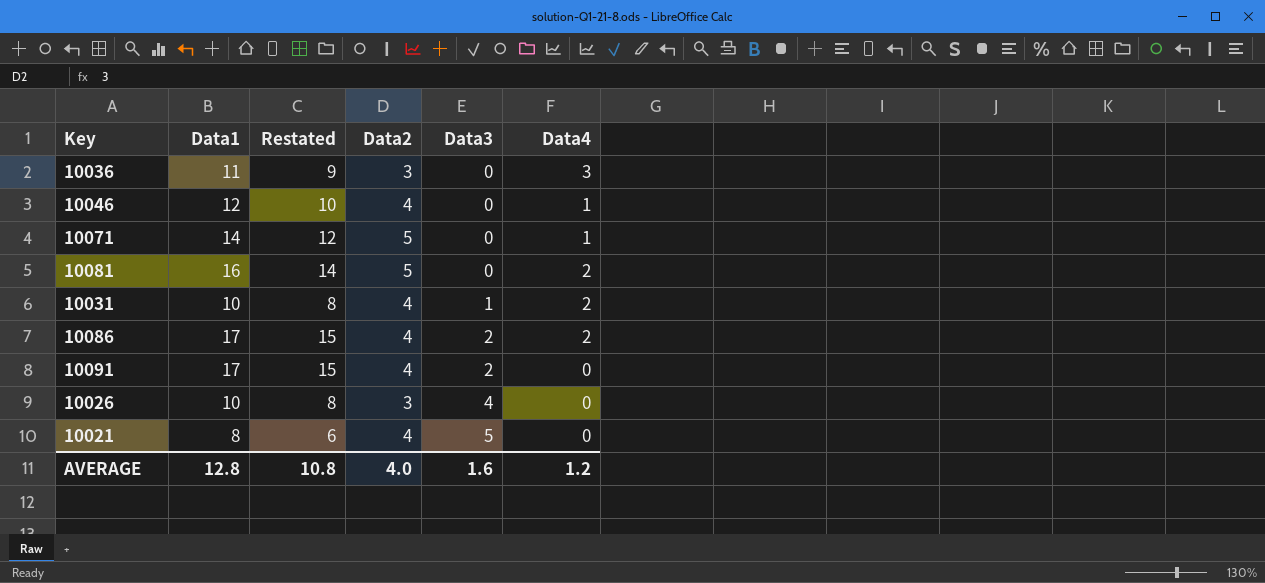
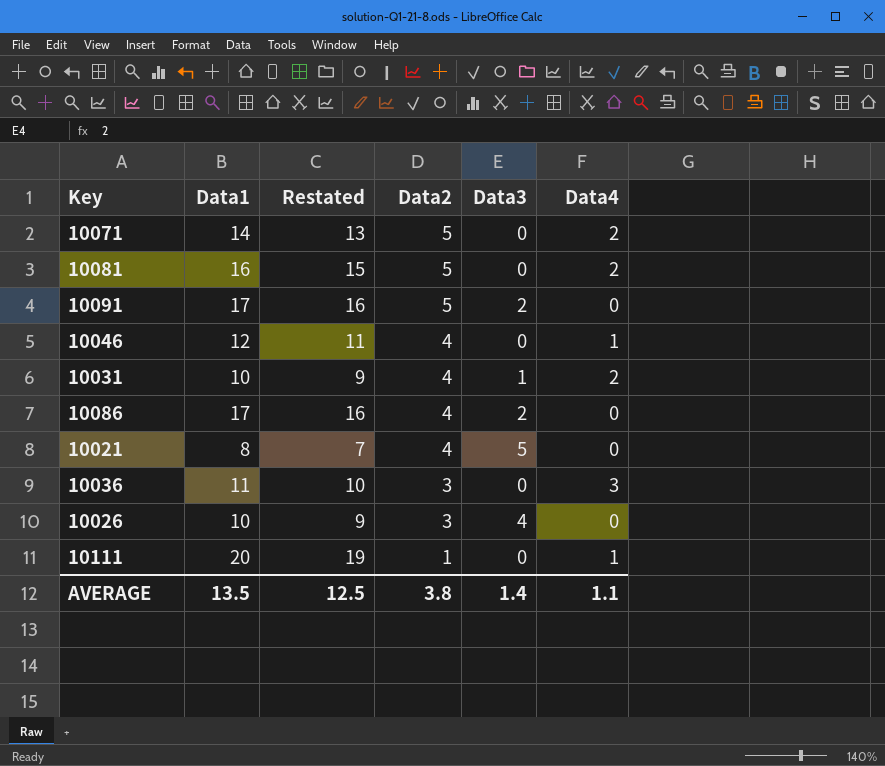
row order: Data3 ascending -> Data2 descending
column Restated | formula: [Data1] - 2 -> [Data1] - 1
10071 | Data4: 1 -> 2
10091 | Data2: 4 -> 5
10086 | Data4: 2 -> 0
row 10111: none -> 20 | 19 | 1 | 0 | 1
AVERAGE | Data1: 12.8 -> 13.5
AVERAGE | Restated: 10.8 -> 12.5
AVERAGE | Data2: 4.0 -> 3.8
AVERAGE | Data3: 1.6 -> 1.4
AVERAGE | Data4: 1.2 -> 1.1

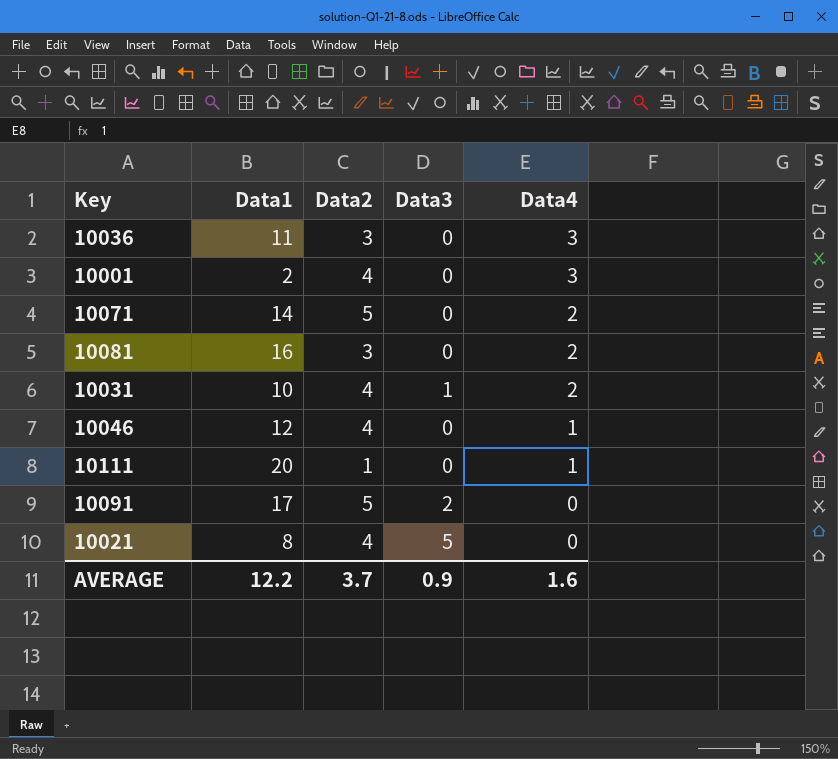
row order: Data2 descending -> Data4 descending
column Restated | formula: [Data1] - 1 -> none
row 10086: 17 | 16 | 4 | 2 | 0 -> none
row 10026: 10 | 9 | 3 | 4 | 0 -> none
row 10001: none -> 2 | 4 | 0 | 3
10081 | Data2: 5 -> 3
AVERAGE | Data1: 13.5 -> 12.2
AVERAGE | Data2: 3.8 -> 3.7
AVERAGE | Data3: 1.4 -> 0.9
AVERAGE | Data4: 1.1 -> 1.6

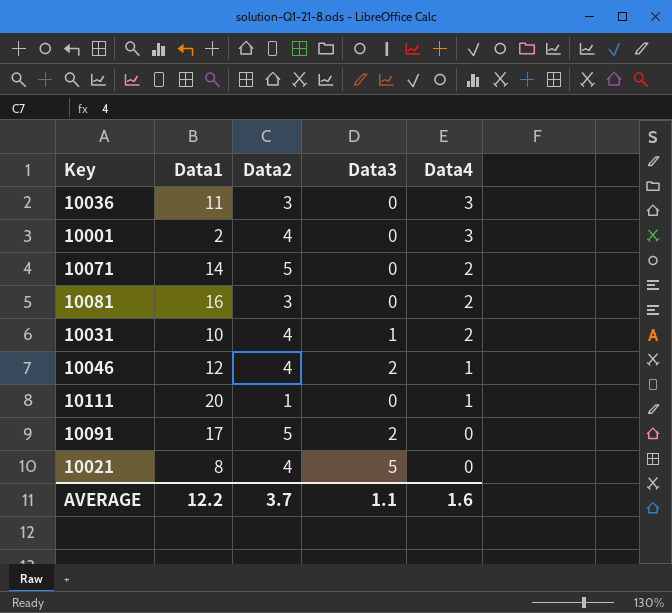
10046 | Data3: 0 -> 2
AVERAGE | Data3: 0.9 -> 1.1

